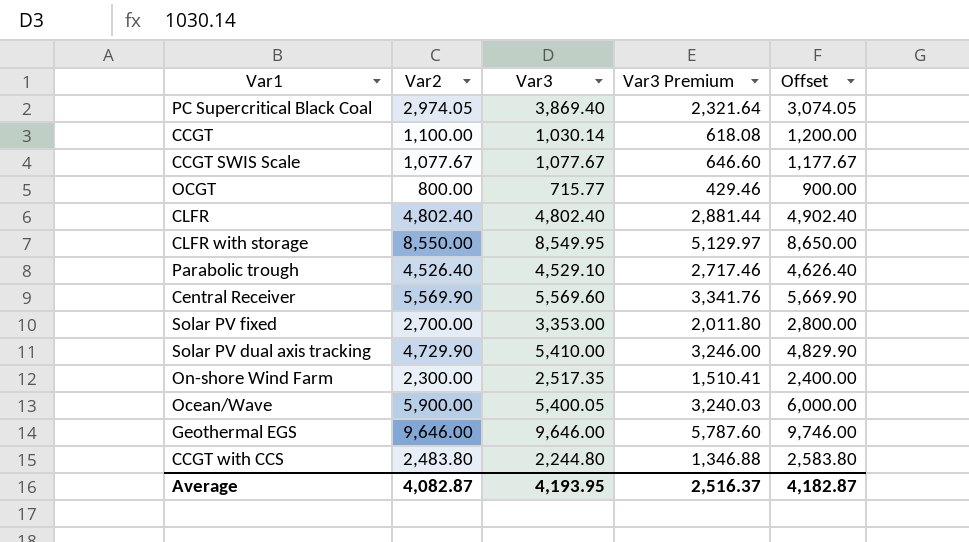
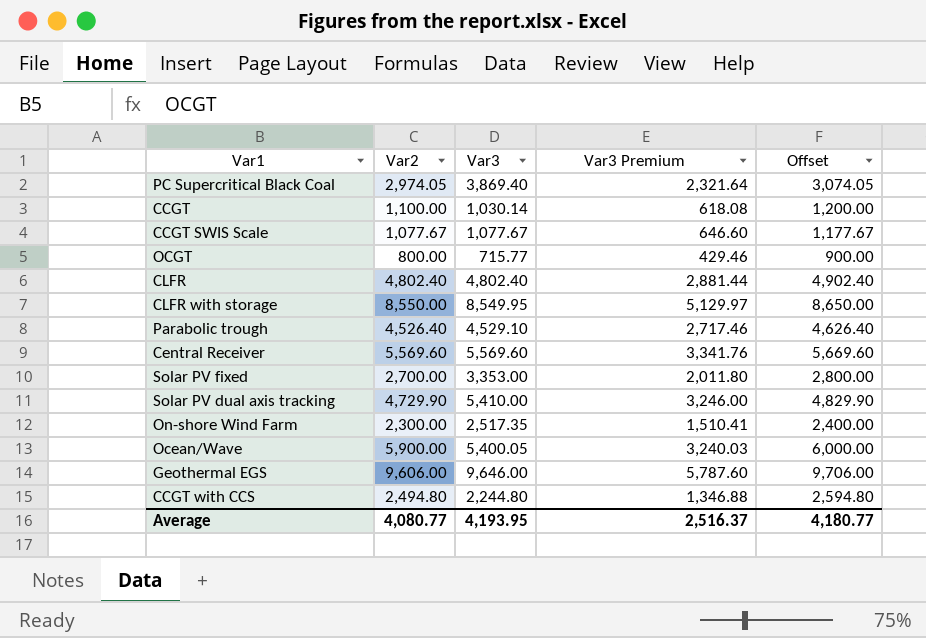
Central Receiver | Var2: 5,569.90 -> 5,569.60
Central Receiver | Offset: 5,669.90 -> 5,669.60
Geothermal EGS | Var2: 9,646.00 -> 9,606.00
Geothermal EGS | Offset: 9,746.00 -> 9,706.00
CCGT with CCS | Var2: 2,483.80 -> 2,494.80
CCGT with CCS | Offset: 2,583.80 -> 2,594.80
Average | Var2: 4,082.87 -> 4,080.77
Average | Offset: 4,182.87 -> 4,180.77

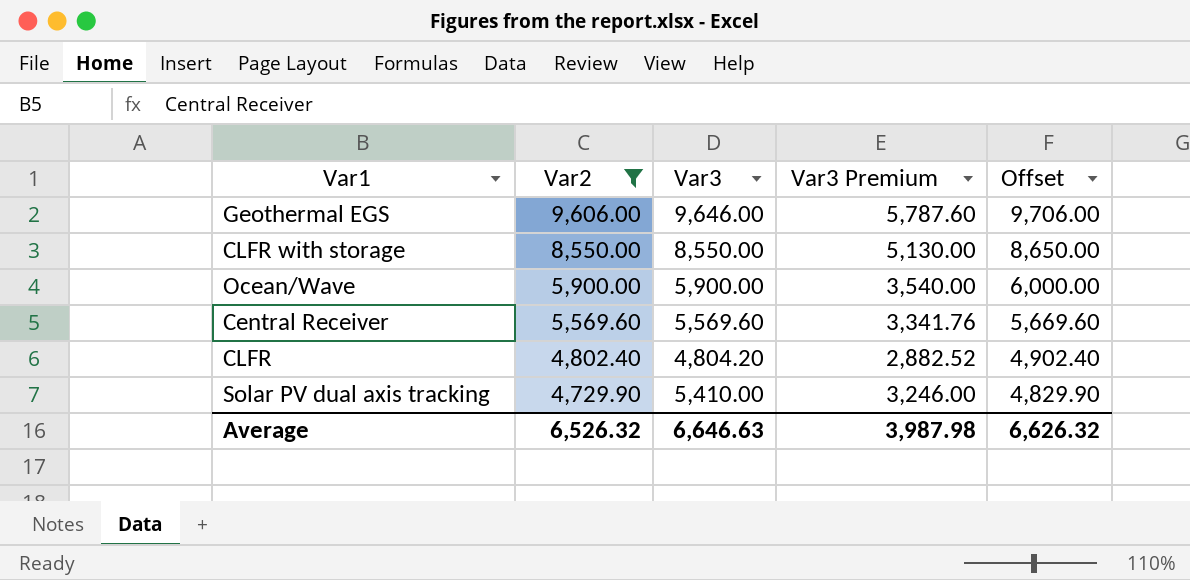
filter: none -> Var2 >= 4,729.90
row order: none -> Var2 descending
CLFR with storage | Var3: 8,549.95 -> 8,550.00
CLFR with storage | Var3 Premium: 5,129.97 -> 5,130.00
Ocean/Wave | Var3: 5,400.05 -> 5,900.00
Ocean/Wave | Var3 Premium: 3,240.03 -> 3,540.00
CLFR | Var3: 4,802.40 -> 4,804.20
CLFR | Var3 Premium: 2,881.44 -> 2,882.52
Average | Var2: 4,080.77 -> 6,526.32
Average | Var3: 4,193.95 -> 6,646.63
Average | Var3 Premium: 2,516.37 -> 3,987.98
Average | Offset: 4,180.77 -> 6,626.32

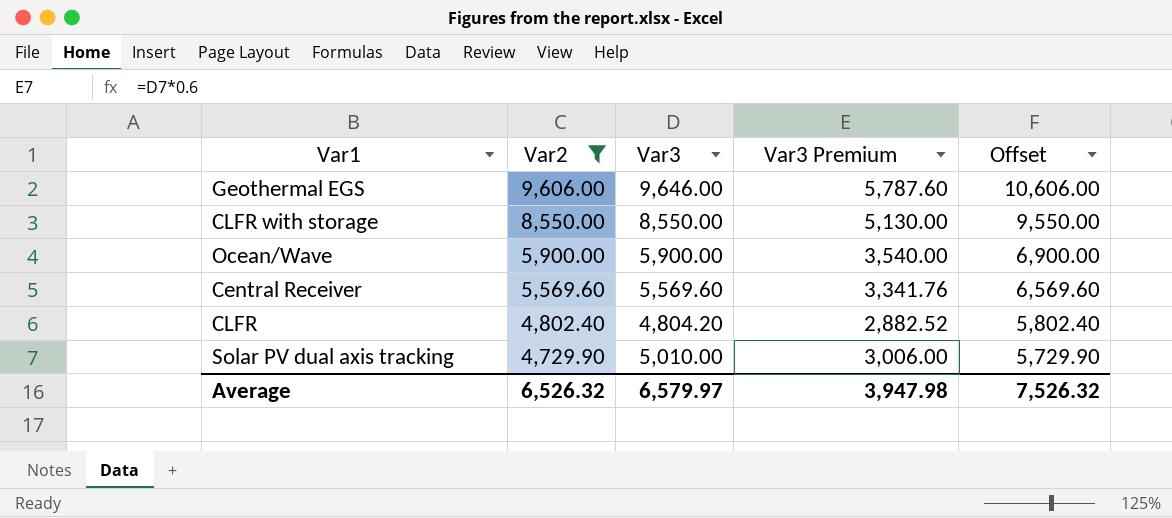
column Offset | formula: [Var2] + 100 -> [Var2] + 1000
Solar PV dual axis tracking | Var3: 5,410.00 -> 5,010.00
Solar PV dual axis tracking | Var3 Premium: 3,246.00 -> 3,006.00
Average | Var3: 6,646.63 -> 6,579.97
Average | Var3 Premium: 3,987.98 -> 3,947.98
Average | Offset: 6,626.32 -> 7,526.32

